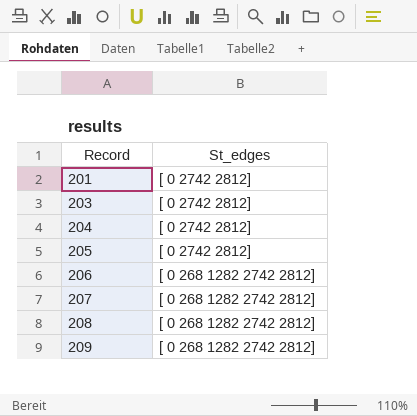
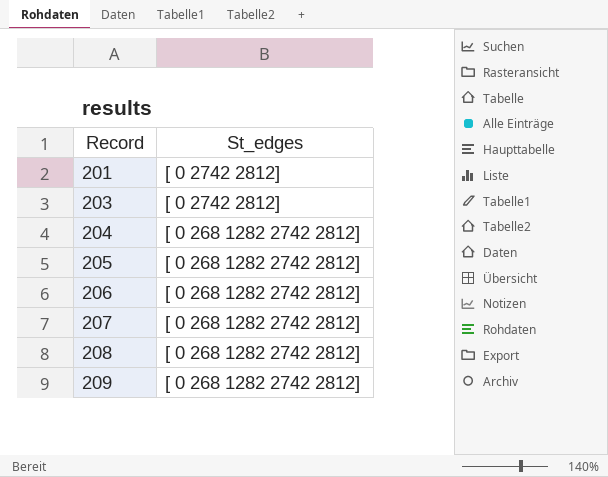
204 | St_edges: [ 0 2742 2812] -> [ 0 268 1282 2742 2812]
205 | St_edges: [ 0 2742 2812] -> [ 0 268 1282 2742 2812]

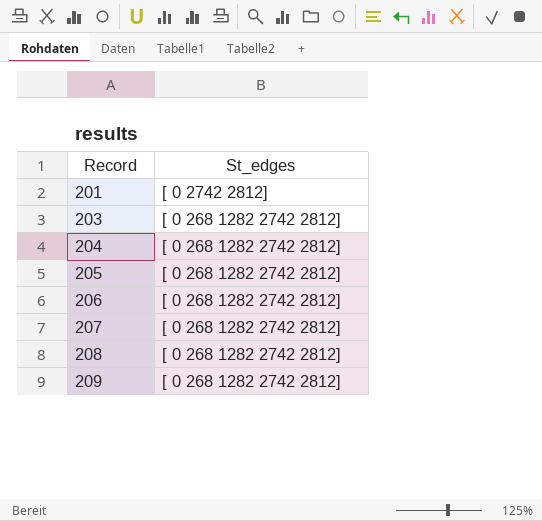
203 | St_edges: [ 0 2742 2812] -> [ 0 268 1282 2742 2812]

